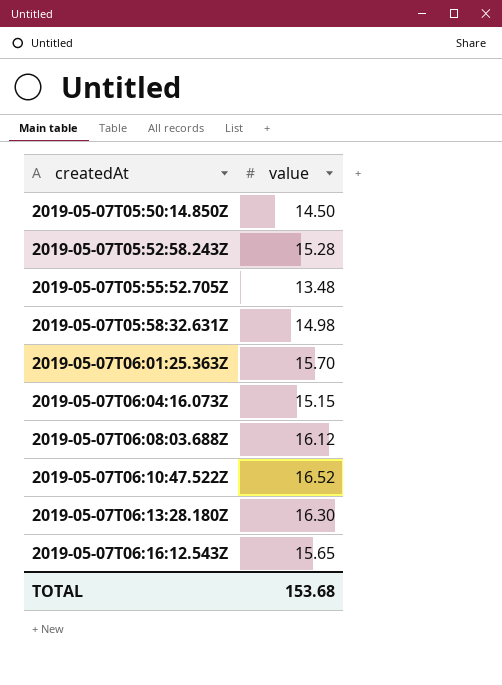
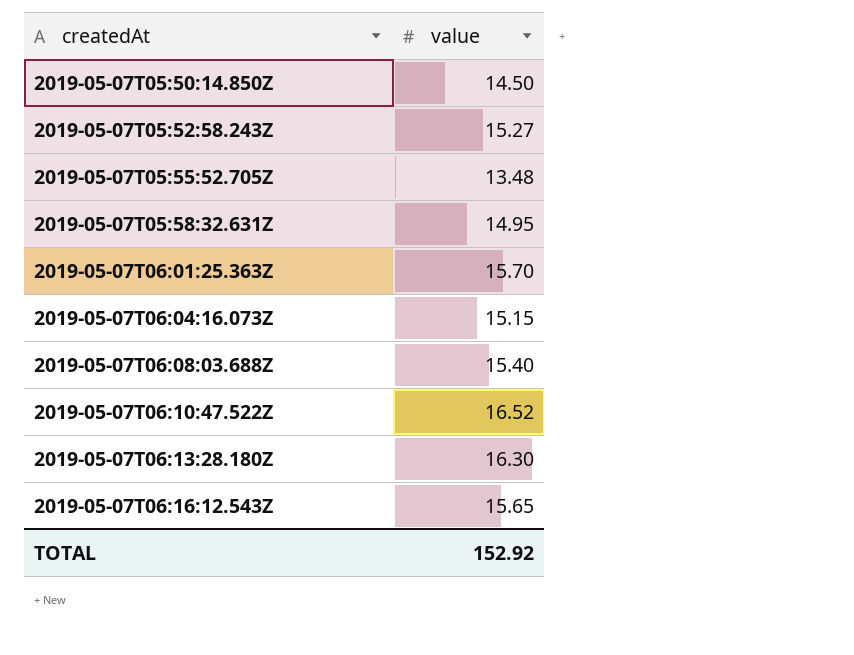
2019-05-07T05:52:58.243Z | value: 15.28 -> 15.27
2019-05-07T05:58:32.631Z | value: 14.98 -> 14.95
2019-05-07T06:08:03.688Z | value: 16.12 -> 15.40
TOTAL | value: 153.68 -> 152.92

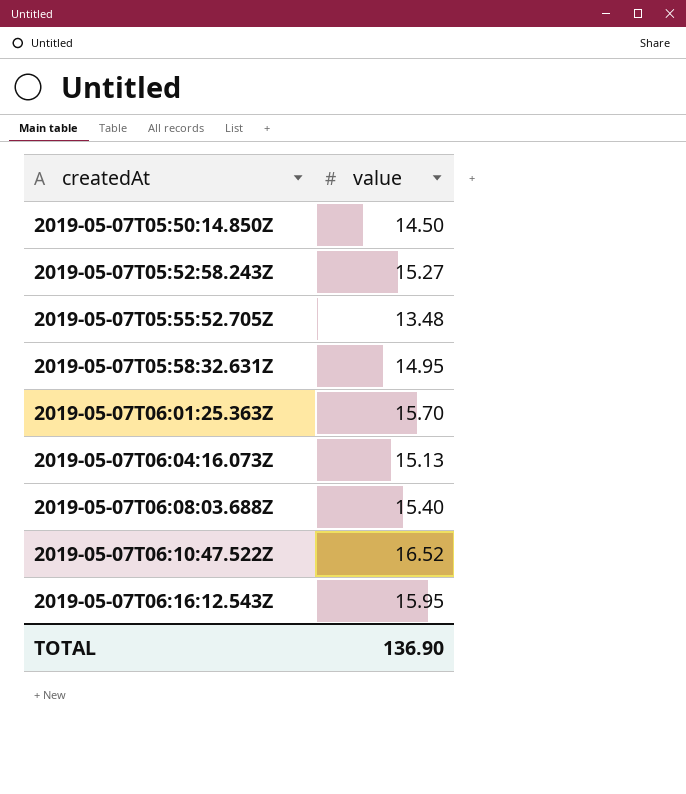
row 2019-05-07T06:13:28.180Z: 16.30 -> none
2019-05-07T06:04:16.073Z | value: 15.15 -> 15.13
2019-05-07T06:16:12.543Z | value: 15.65 -> 15.95
TOTAL | value: 152.92 -> 136.90

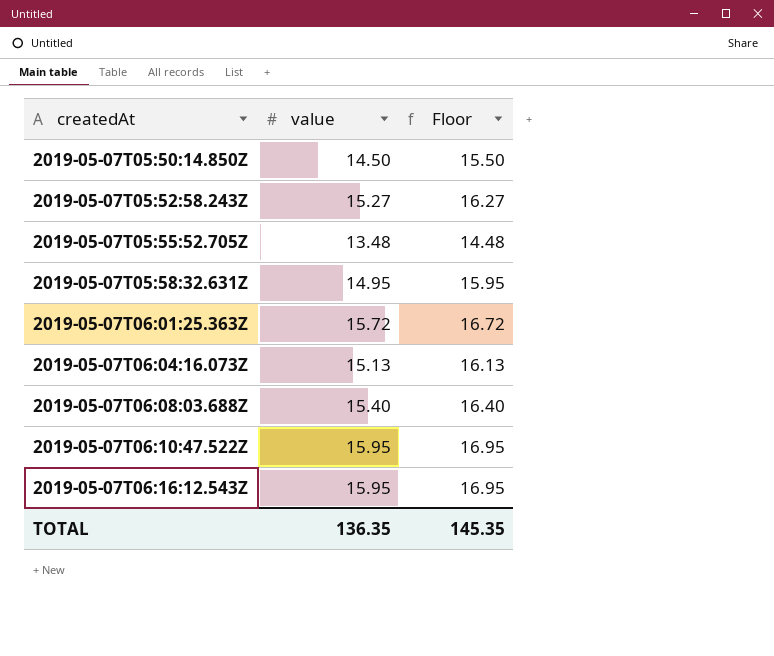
column Floor | formula: none -> [value] + 1
2019-05-07T06:01:25.363Z | value: 15.70 -> 15.72
2019-05-07T06:10:47.522Z | value: 16.52 -> 15.95
TOTAL | value: 136.90 -> 136.35

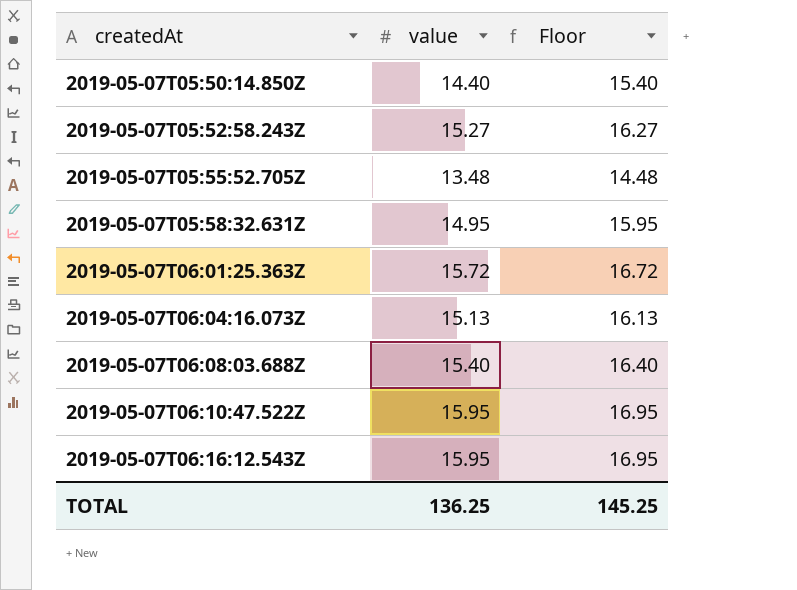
2019-05-07T05:50:14.850Z | value: 14.50 -> 14.40
2019-05-07T05:50:14.850Z | Floor: 15.50 -> 15.40
TOTAL | value: 136.35 -> 136.25
TOTAL | Floor: 145.35 -> 145.25

